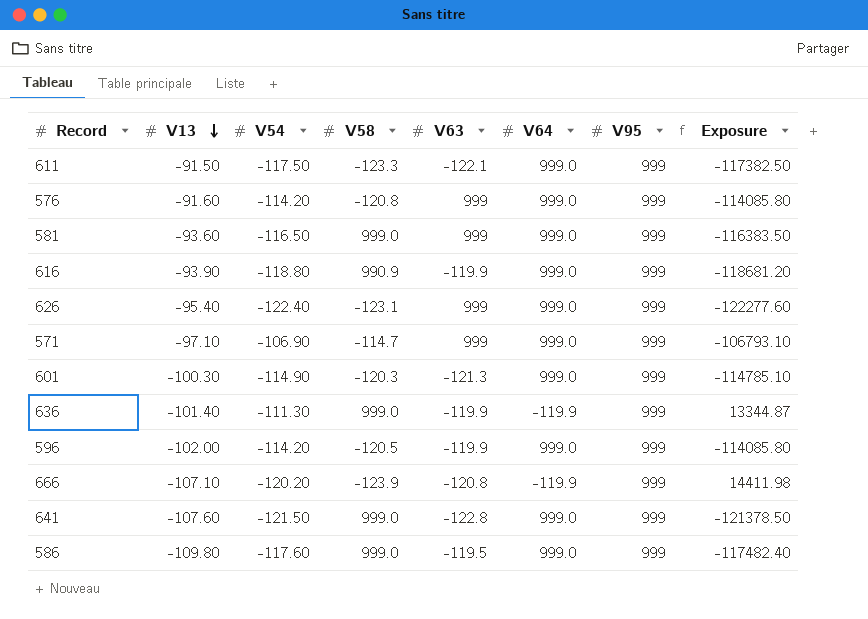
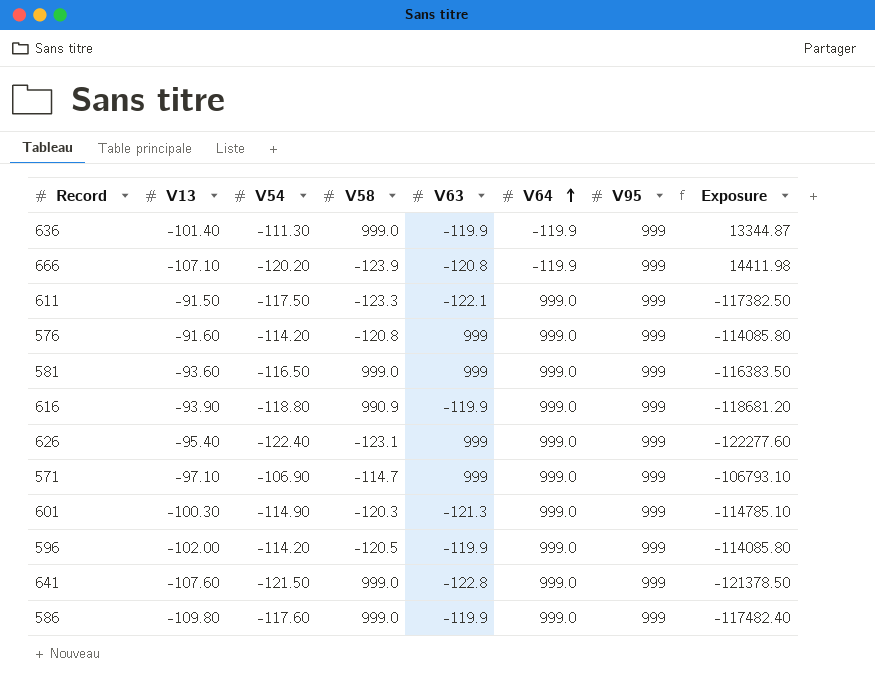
row order: V13 descending -> V64 ascending
586 | V63: -119.5 -> -119.9

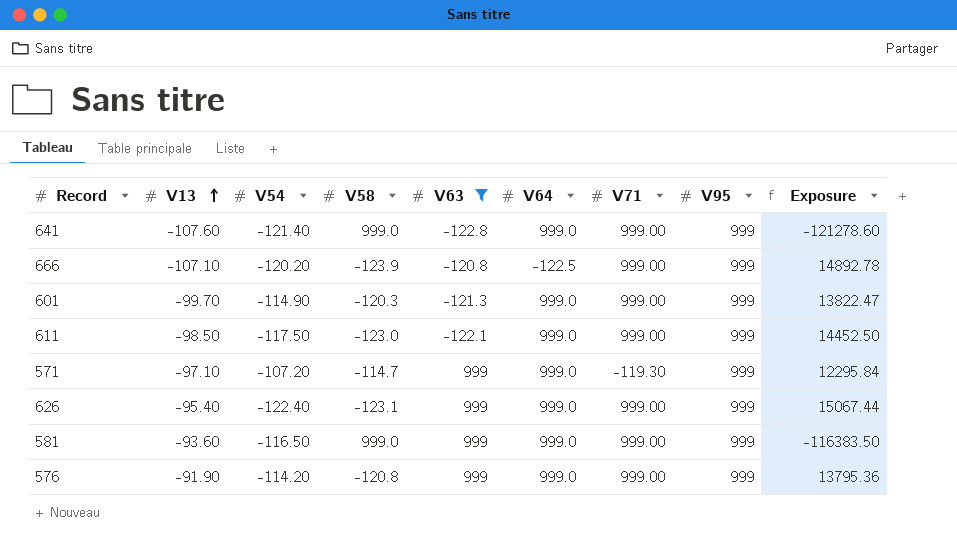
filter: none -> V63 != -119.9
row order: V64 ascending -> V13 ascending
column V71 | position: none -> 7
column Exposure | formula: [V54] * [V64] -> [V54] * [V58]
641 | V54: -121.50 -> -121.40
666 | V64: -119.9 -> -122.5
601 | V13: -100.30 -> -99.70
611 | V13: -91.50 -> -98.50
611 | V58: -123.3 -> -123.0
571 | V54: -106.90 -> -107.20
576 | V13: -91.60 -> -91.90

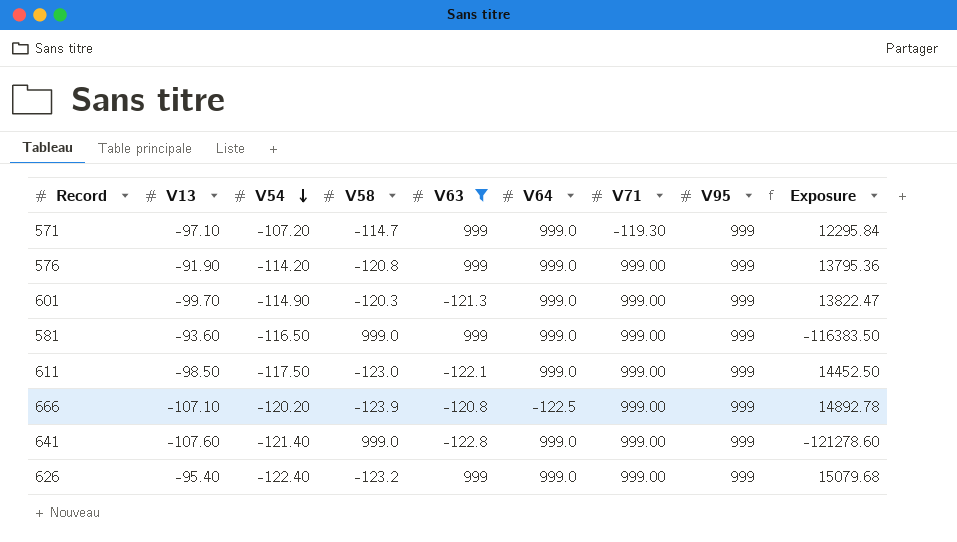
row order: V13 ascending -> V54 descending
626 | V58: -123.1 -> -123.2
626 | Exposure: 15067.44 -> 15079.68

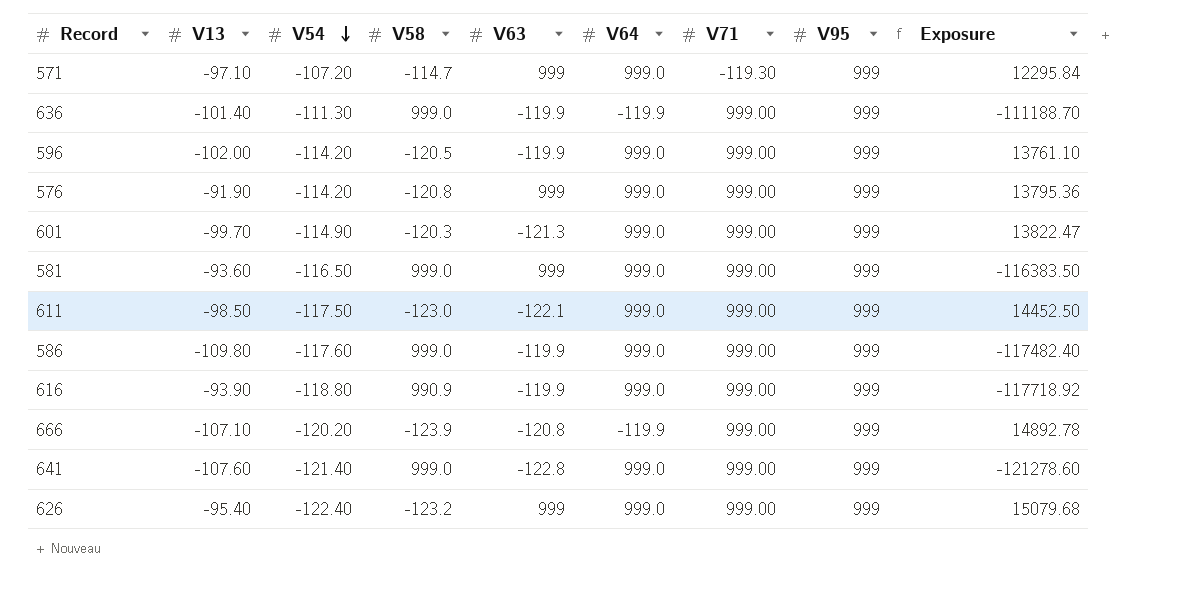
filter: V63 != -119.9 -> none
666 | V64: -122.5 -> -119.9

